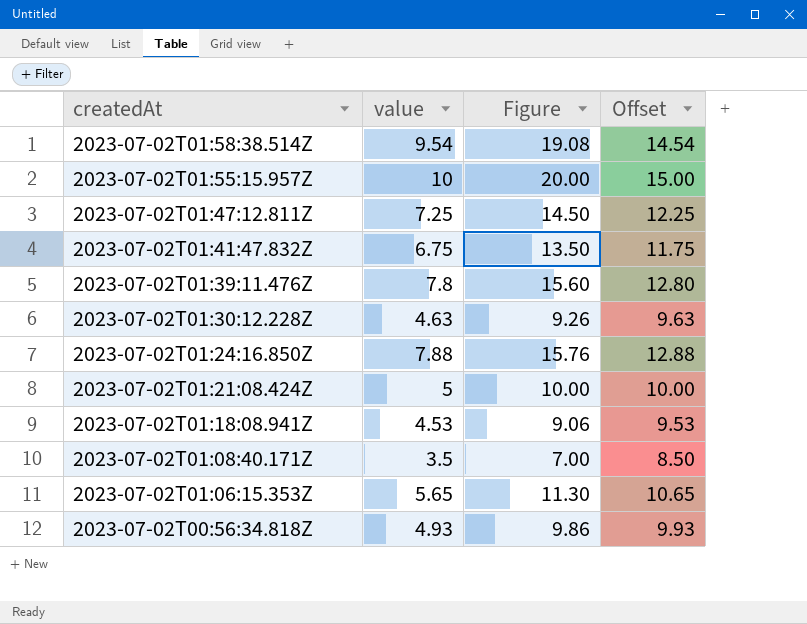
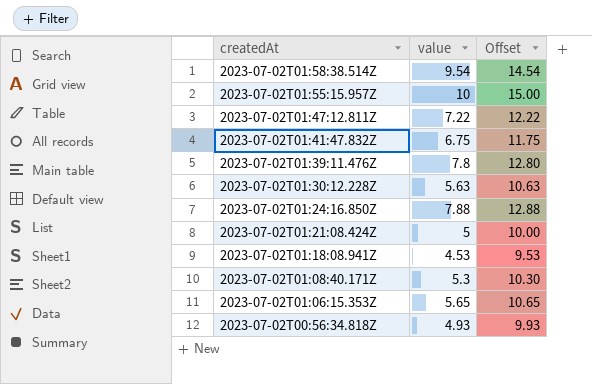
column Figure | formula: [value] * 2 -> none
2023-07-02T01:47:12.811Z | value: 7.25 -> 7.22
2023-07-02T01:47:12.811Z | Offset: 12.25 -> 12.22
2023-07-02T01:30:12.228Z | value: 4.63 -> 5.63
2023-07-02T01:30:12.228Z | Offset: 9.63 -> 10.63
2023-07-02T01:08:40.171Z | value: 3.5 -> 5.3
2023-07-02T01:08:40.171Z | Offset: 8.50 -> 10.30

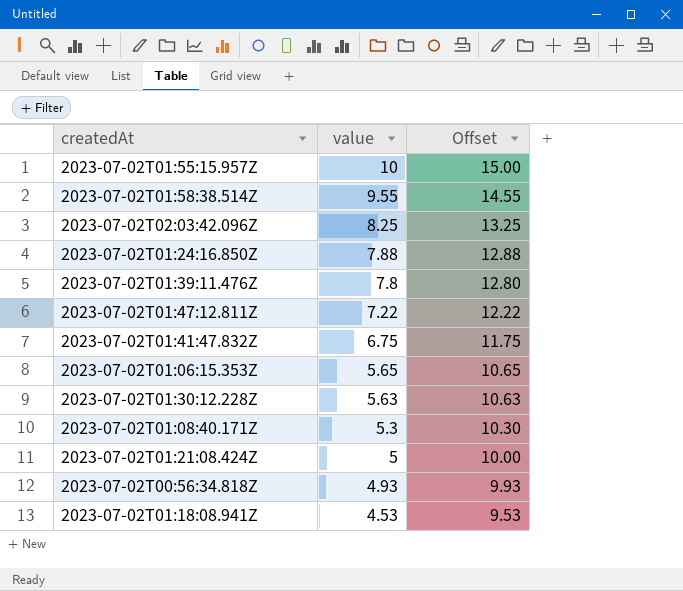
row order: createdAt descending -> value descending
2023-07-02T01:58:38.514Z | value: 9.54 -> 9.55
2023-07-02T01:58:38.514Z | Offset: 14.54 -> 14.55
row 2023-07-02T02:03:42.096Z: none -> 8.25 | 13.25

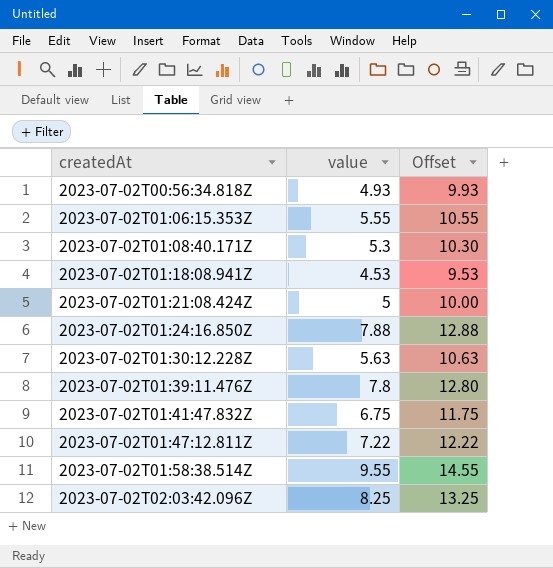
row order: value descending -> createdAt ascending
row 2023-07-02T01:55:15.957Z: 10 | 15.00 -> none
2023-07-02T01:06:15.353Z | value: 5.65 -> 5.55
2023-07-02T01:06:15.353Z | Offset: 10.65 -> 10.55

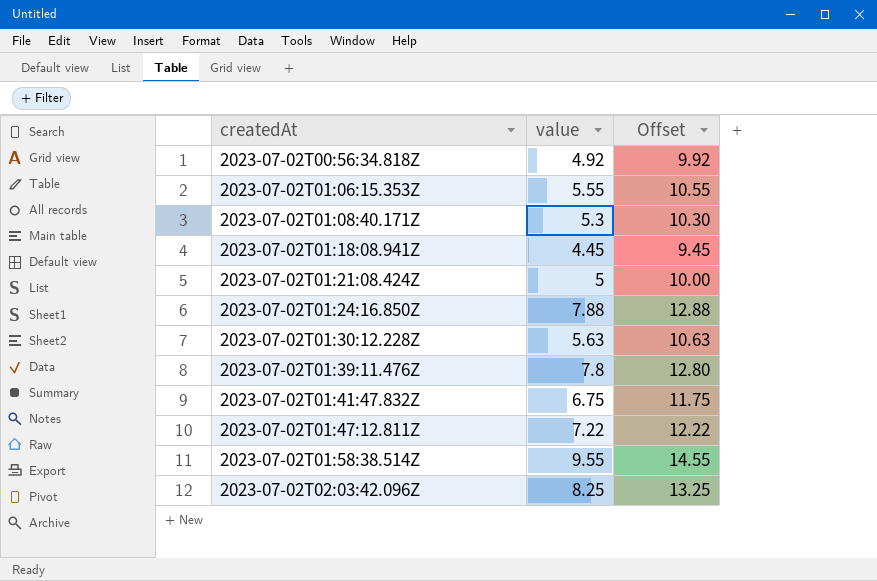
2023-07-02T00:56:34.818Z | value: 4.93 -> 4.92
2023-07-02T00:56:34.818Z | Offset: 9.93 -> 9.92
2023-07-02T01:18:08.941Z | value: 4.53 -> 4.45
2023-07-02T01:18:08.941Z | Offset: 9.53 -> 9.45

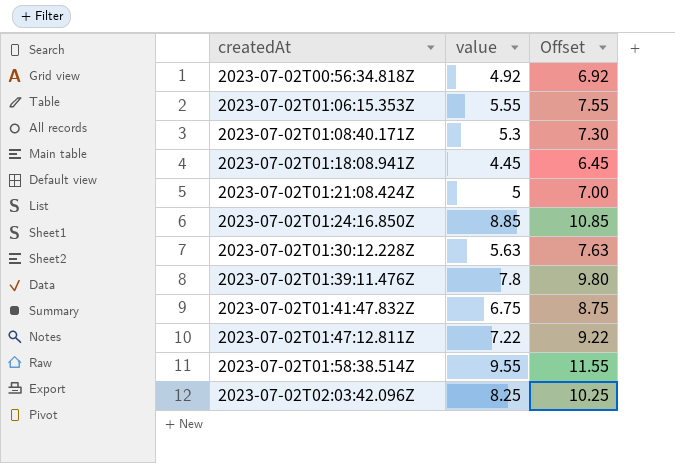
column Offset | formula: [value] + 5 -> [value] + 2
2023-07-02T01:24:16.850Z | value: 7.88 -> 8.85

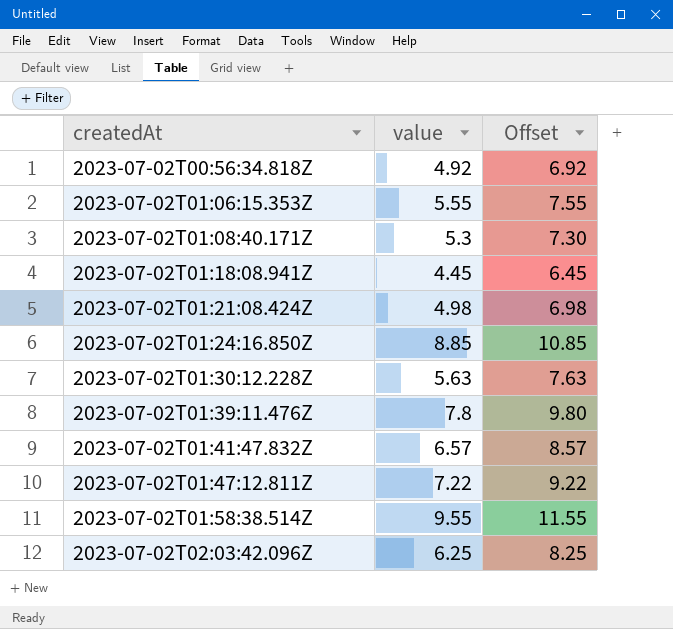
2023-07-02T01:21:08.424Z | value: 5 -> 4.98
2023-07-02T01:21:08.424Z | Offset: 7.00 -> 6.98
2023-07-02T01:41:47.832Z | value: 6.75 -> 6.57
2023-07-02T01:41:47.832Z | Offset: 8.75 -> 8.57
2023-07-02T02:03:42.096Z | value: 8.25 -> 6.25
2023-07-02T02:03:42.096Z | Offset: 10.25 -> 8.25

